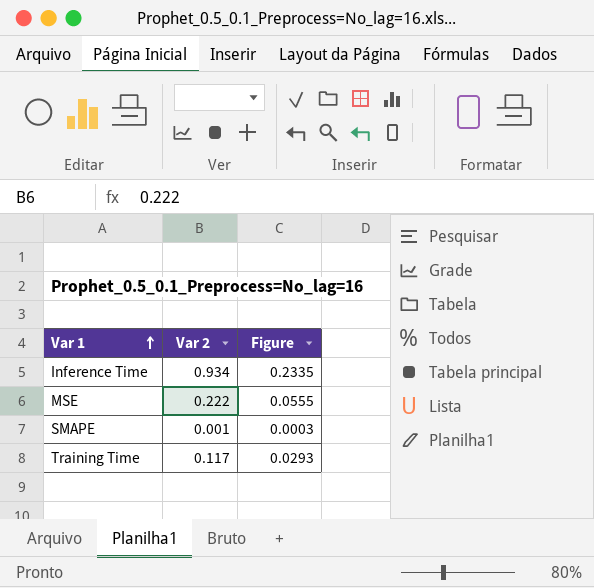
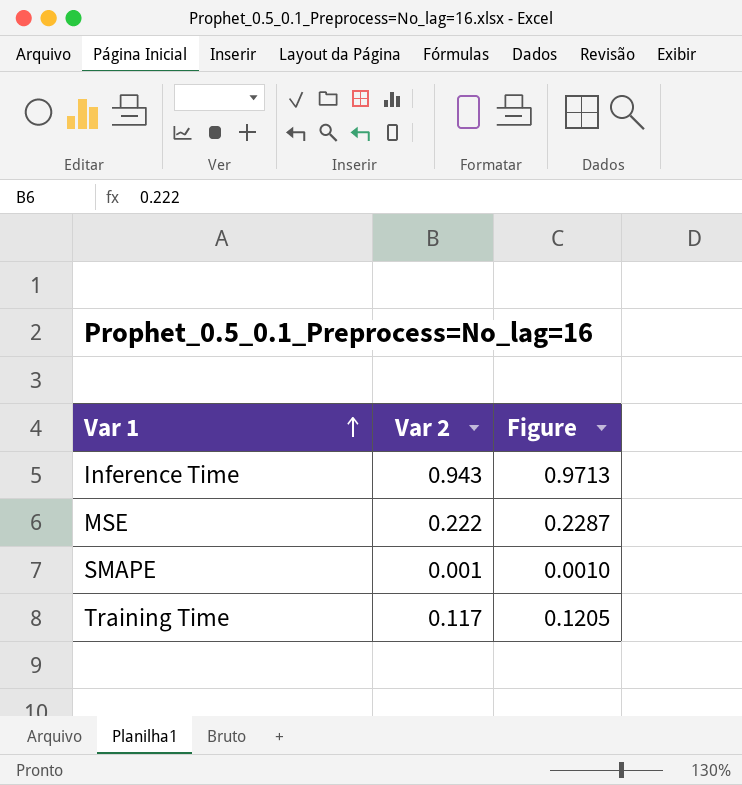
column Figure | formula: [Var 2] * 0.25 -> [Var 2] * 1.03
Inference Time | Var 2: 0.934 -> 0.943

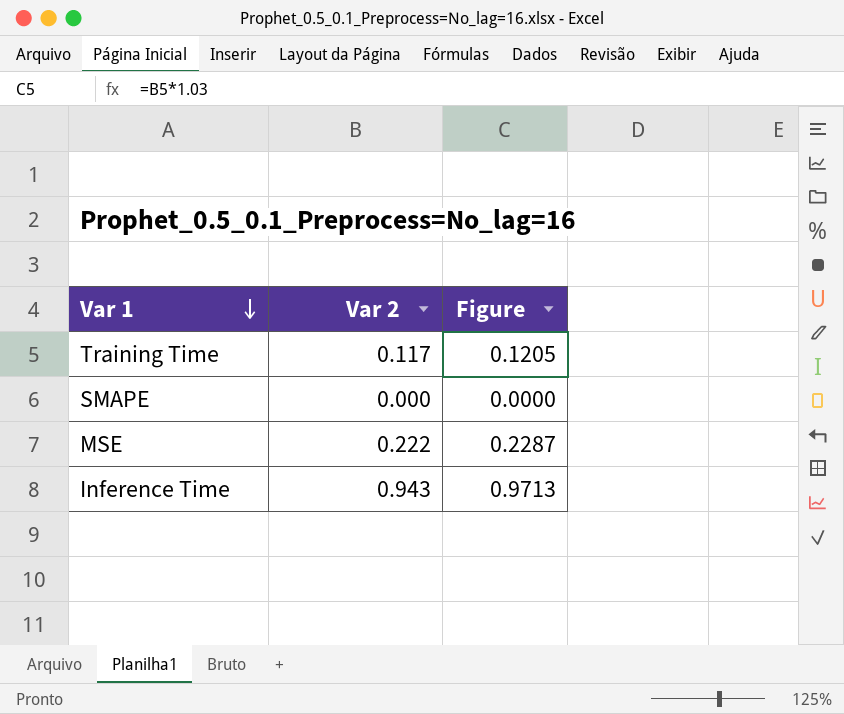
row order: Var 1 ascending -> Var 1 descending
SMAPE | Var 2: 0.001 -> 0.000
SMAPE | Figure: 0.0010 -> 0.0000

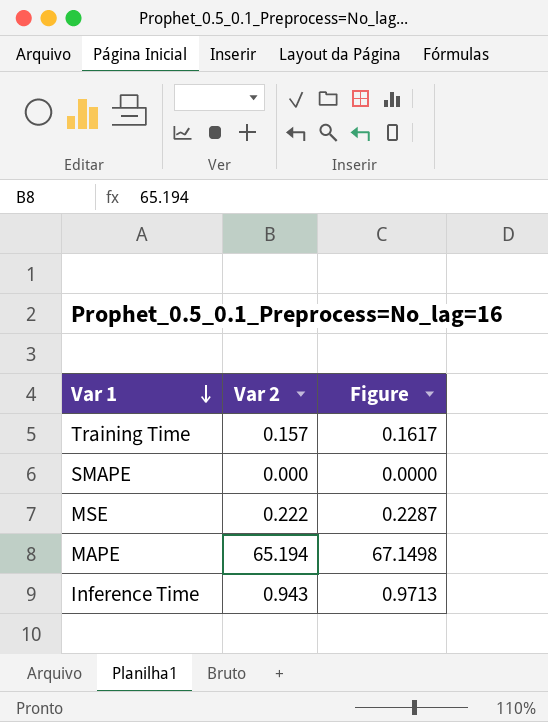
Training Time | Var 2: 0.117 -> 0.157
Training Time | Figure: 0.1205 -> 0.1617
row MAPE: none -> 65.194 | 67.1498

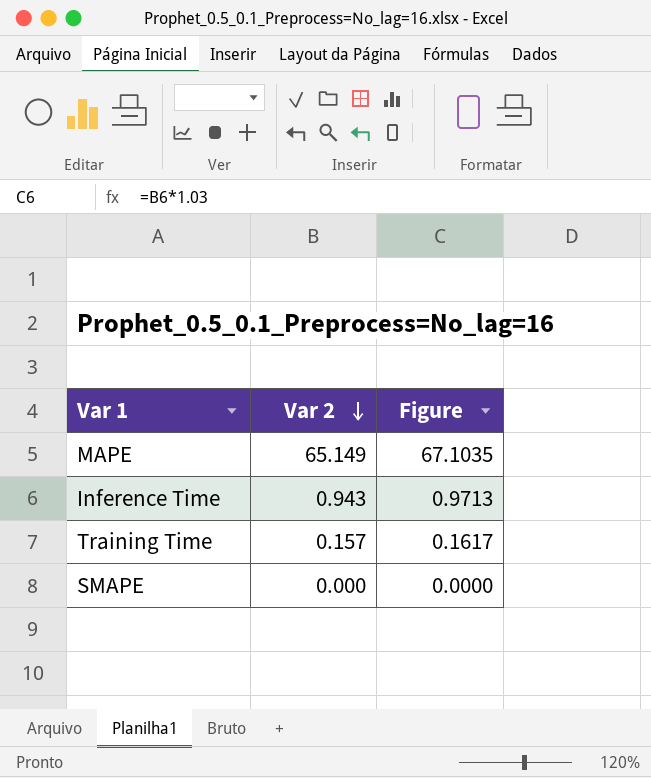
row order: Var 1 descending -> Var 2 descending
row MSE: 0.222 | 0.2287 -> none
MAPE | Var 2: 65.194 -> 65.149
MAPE | Figure: 67.1498 -> 67.1035

